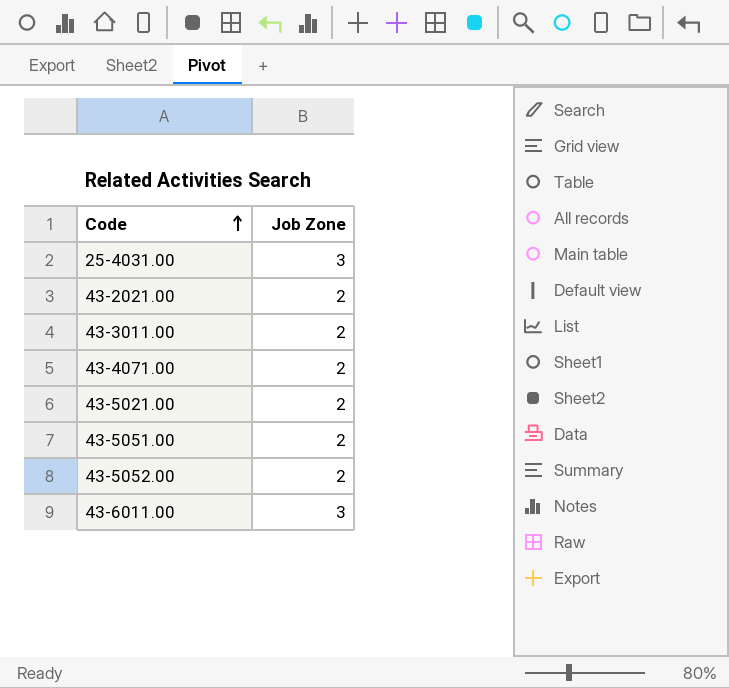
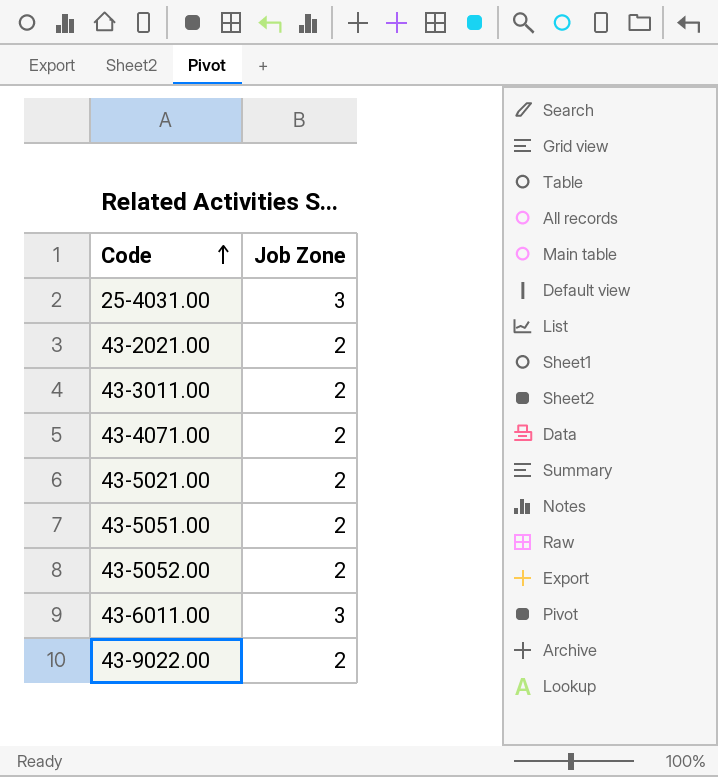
row 43-9022.00: none -> 2

